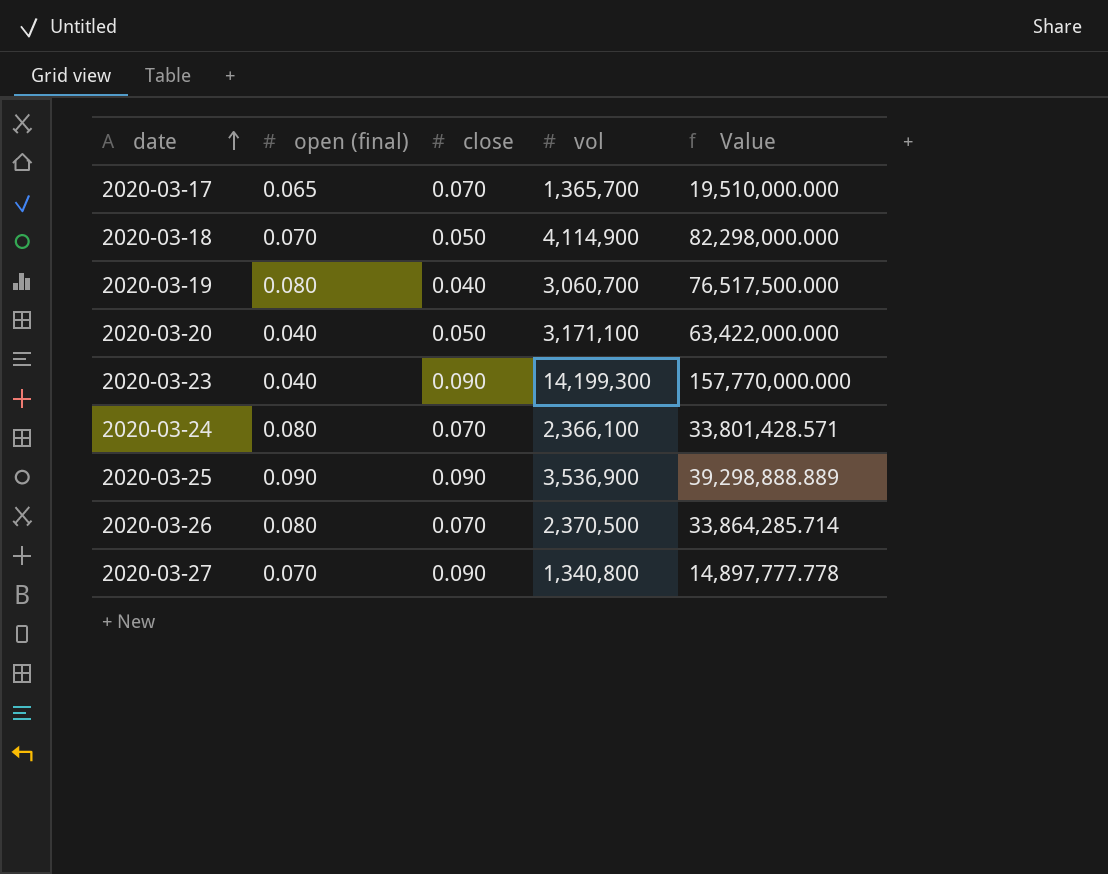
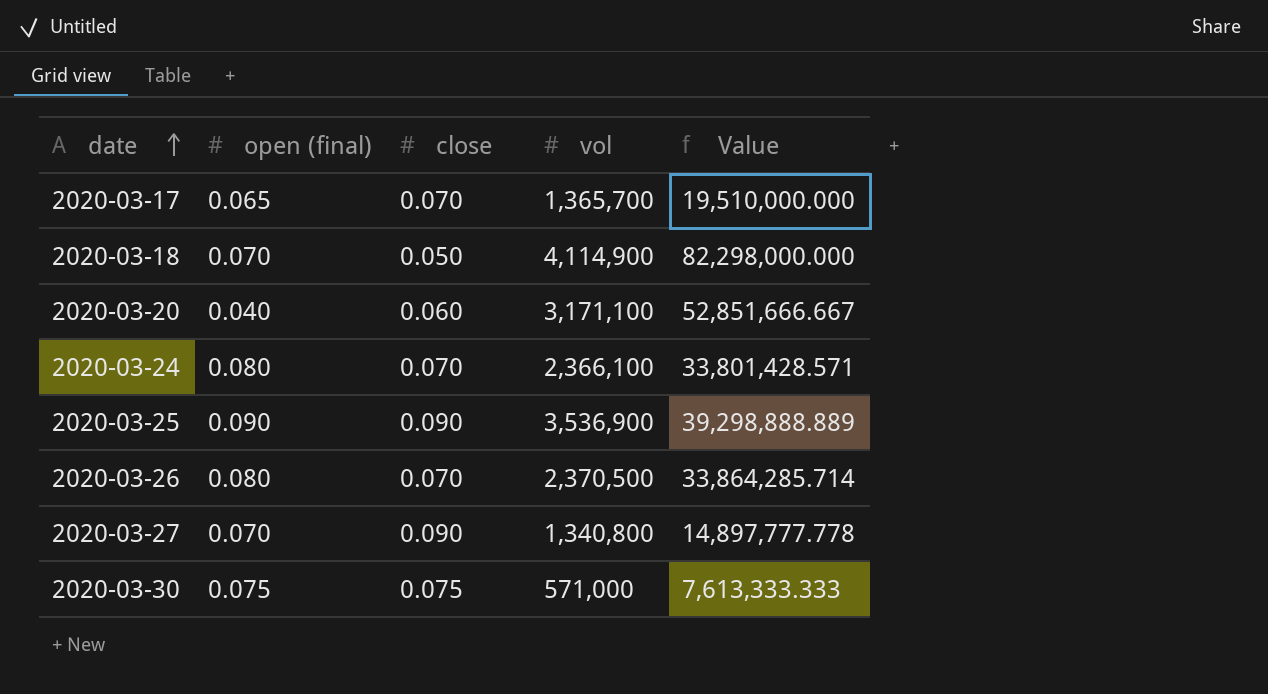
row 2020-03-19: 0.080 | 0.040 | 3,060,700 | 76,517,500.000 -> none
row 2020-03-23: 0.040 | 0.090 | 14,199,300 | 157,770,000.000 -> none
2020-03-20 | close: 0.050 -> 0.060
2020-03-20 | Value: 63,422,000.000 -> 52,851,666.667
row 2020-03-30: none -> 0.075 | 0.075 | 571,000 | 7,613,333.333

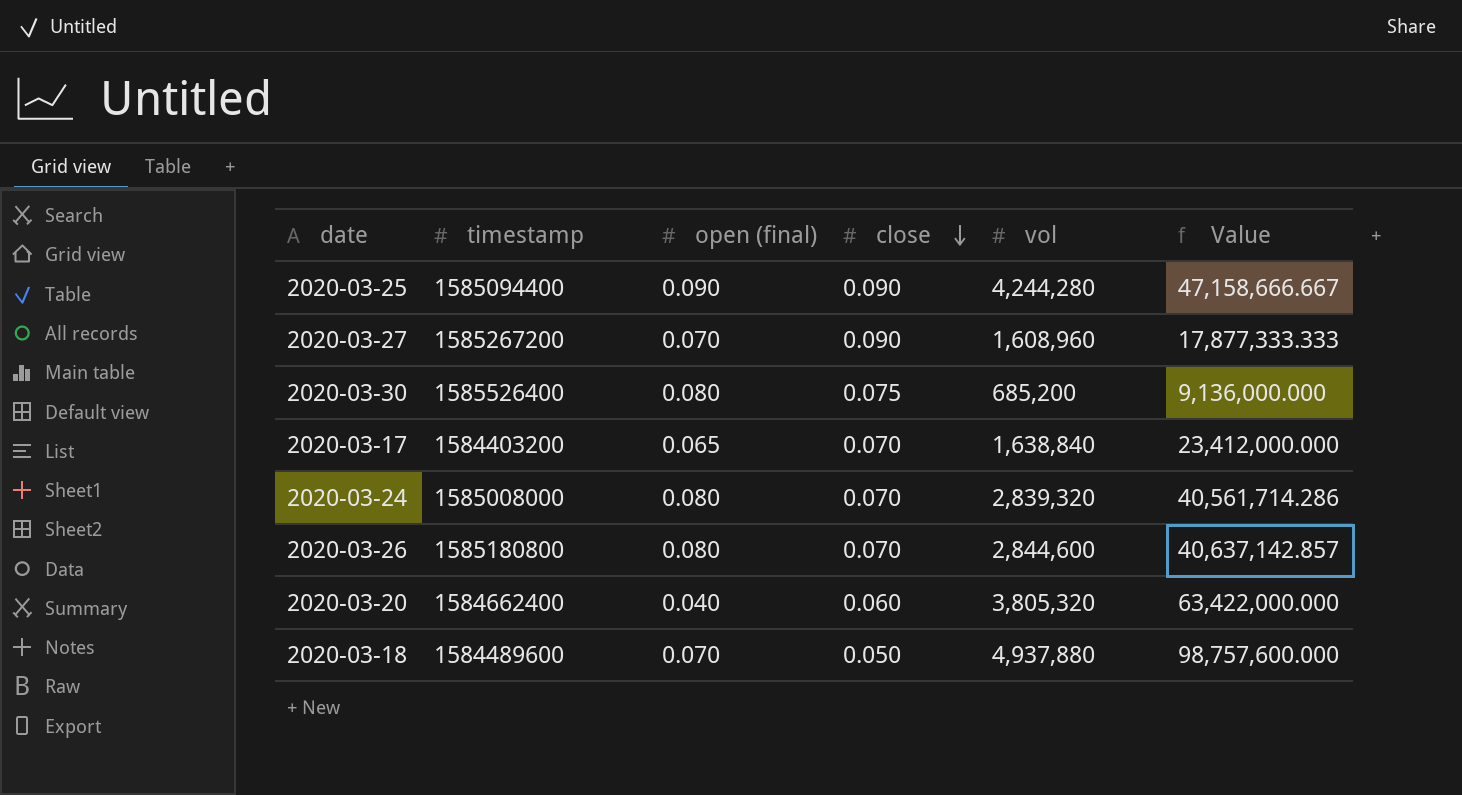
row order: date ascending -> close descending
column timestamp | position: none -> 2
2020-03-25 | vol: 3,536,900 -> 4,244,280
2020-03-25 | Value: 39,298,888.889 -> 47,158,666.667
2020-03-27 | vol: 1,340,800 -> 1,608,960
2020-03-27 | Value: 14,897,777.778 -> 17,877,333.333
2020-03-30 | open (final): 0.075 -> 0.080
2020-03-30 | vol: 571,000 -> 685,200
2020-03-30 | Value: 7,613,333.333 -> 9,136,000.000
2020-03-17 | vol: 1,365,700 -> 1,638,840
2020-03-17 | Value: 19,510,000.000 -> 23,412,000.000
2020-03-24 | vol: 2,366,100 -> 2,839,320
2020-03-24 | Value: 33,801,428.571 -> 40,561,714.286
2020-03-26 | vol: 2,370,500 -> 2,844,600
2020-03-26 | Value: 33,864,285.714 -> 40,637,142.857
2020-03-20 | vol: 3,171,100 -> 3,805,320
2020-03-20 | Value: 52,851,666.667 -> 63,422,000.000
2020-03-18 | vol: 4,114,900 -> 4,937,880
2020-03-18 | Value: 82,298,000.000 -> 98,757,600.000

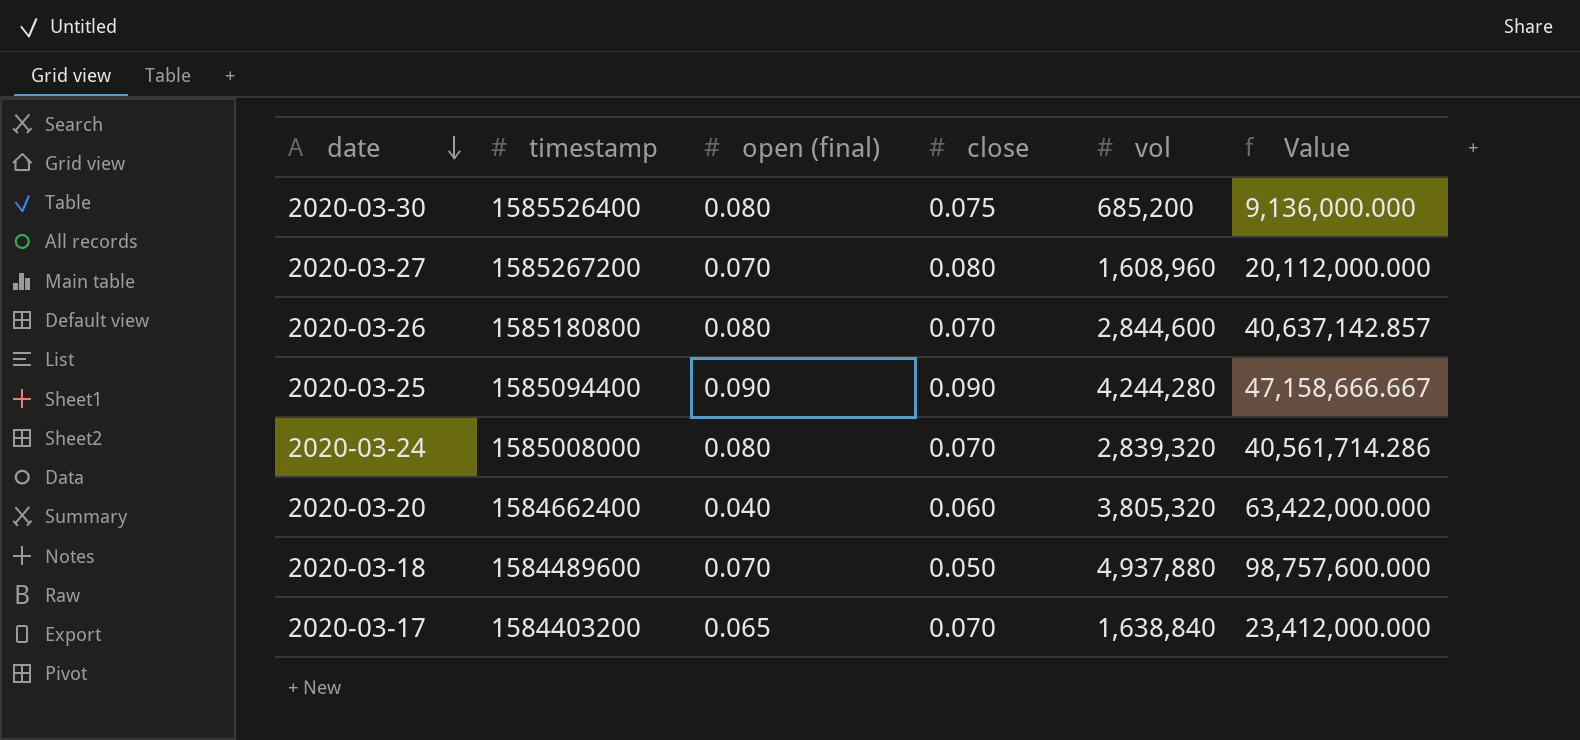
row order: close descending -> date descending
2020-03-27 | close: 0.090 -> 0.080
2020-03-27 | Value: 17,877,333.333 -> 20,112,000.000

